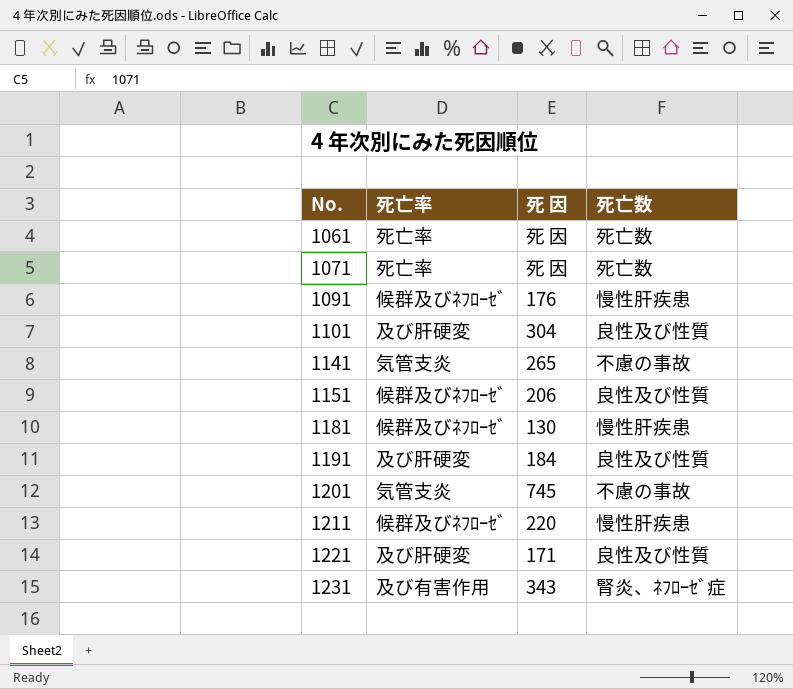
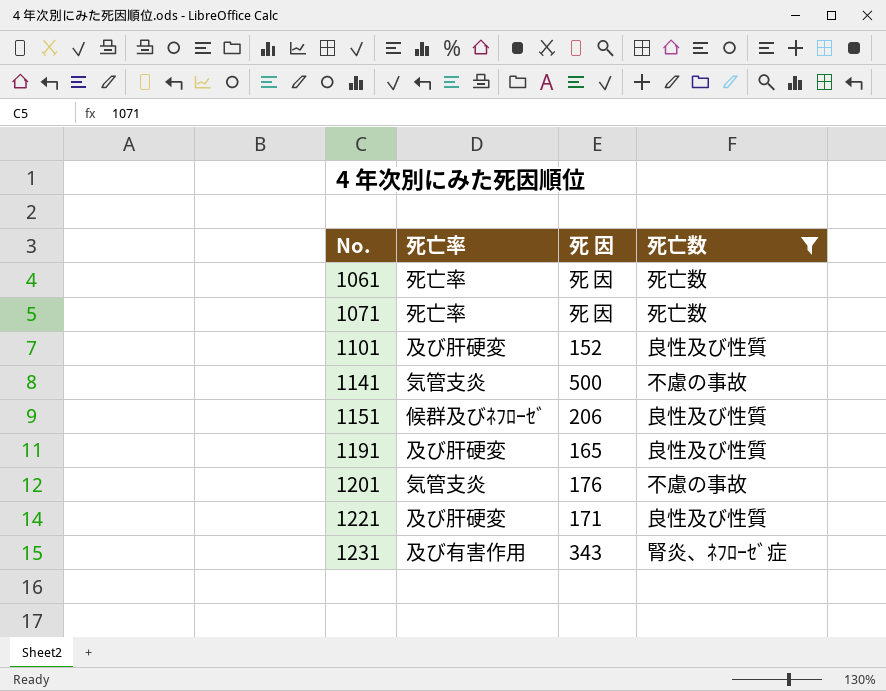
filter: none -> 死亡数 != 慢性肝疾患
1101 | 死 因: 304 -> 152
1141 | 死 因: 265 -> 500
1191 | 死 因: 184 -> 165
1201 | 死 因: 745 -> 176

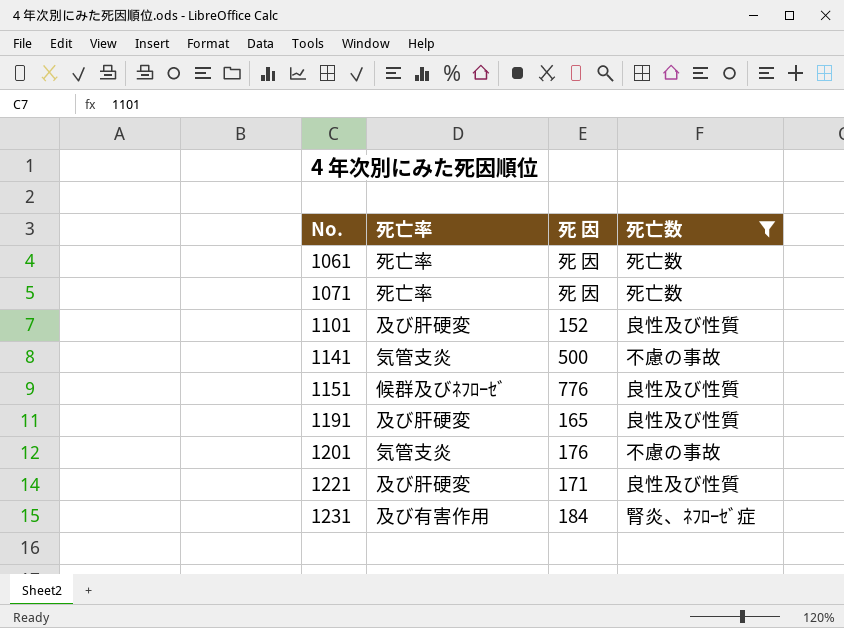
1151 | 死 因: 206 -> 776
1231 | 死 因: 343 -> 184

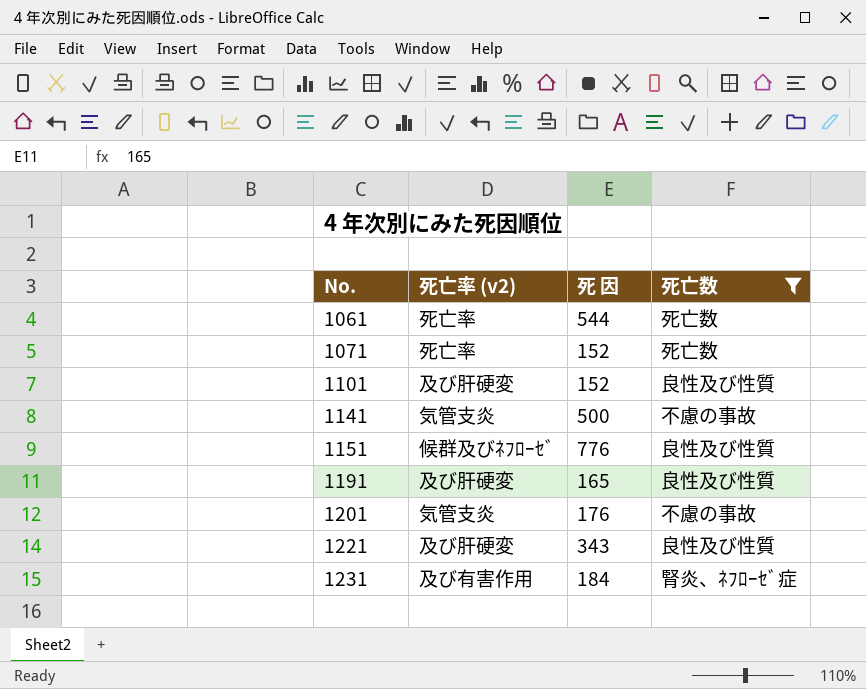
column name: 死亡率 -> 死亡率 (v2)
1061 | 死 因: 死 因 -> 544
1071 | 死 因: 死 因 -> 152
1221 | 死 因: 171 -> 343

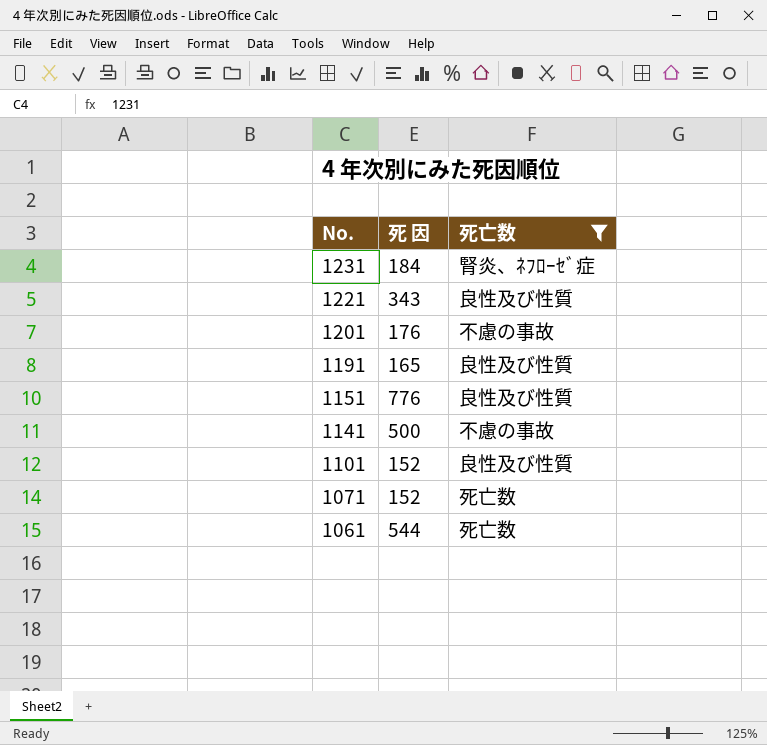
row order: No. ascending -> No. descending
column 死亡率 (v2) | position: 2 -> none

